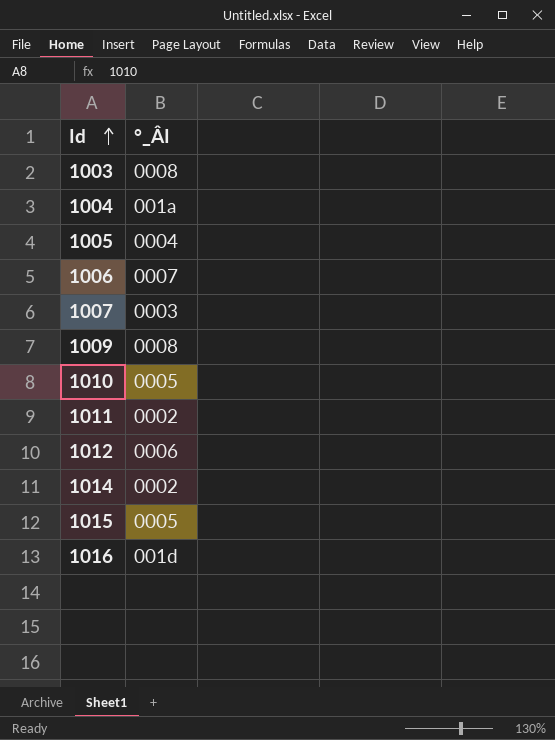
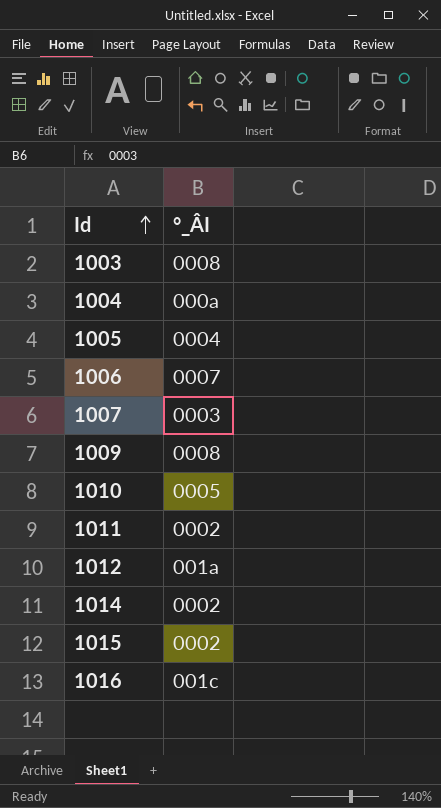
1004 | °_ÂI: 001a -> 000a
1012 | °_ÂI: 0006 -> 001a
1015 | °_ÂI: 0005 -> 0002
1016 | °_ÂI: 001d -> 001c

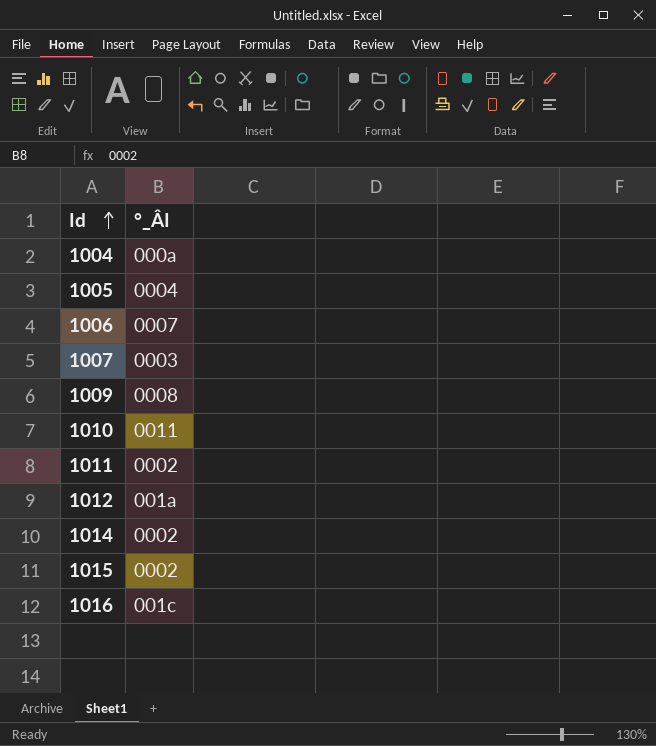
row 1003: 0008 -> none
1010 | °_ÂI: 0005 -> 0011

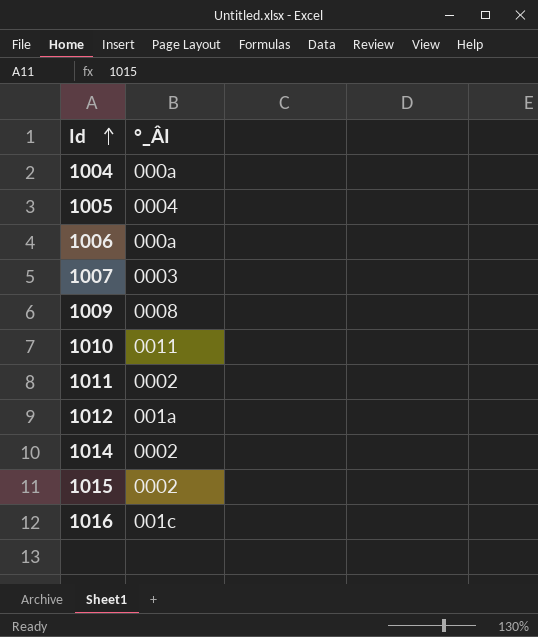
1006 | °_ÂI: 0007 -> 000a

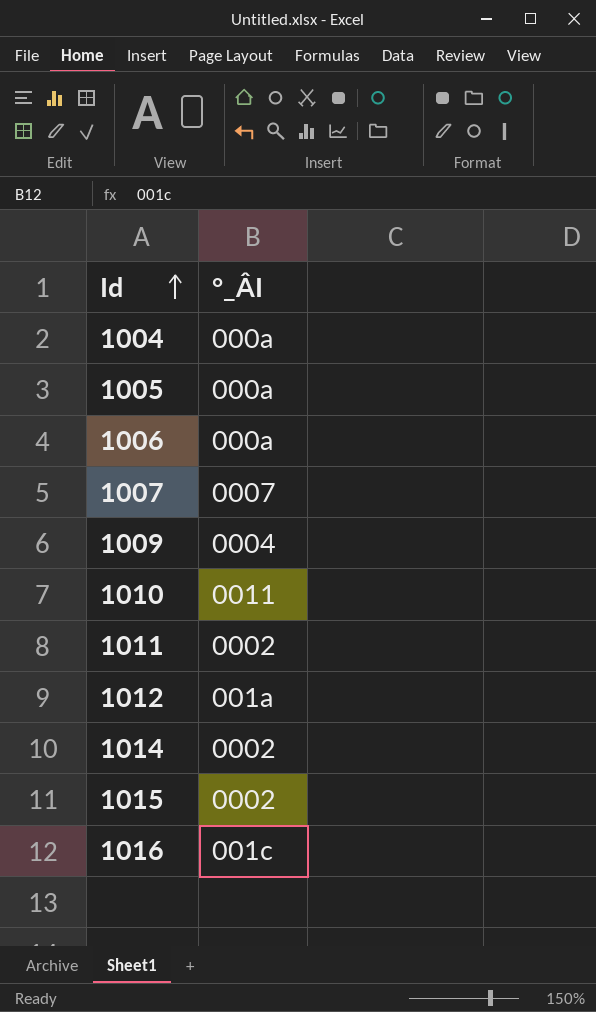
1005 | °_ÂI: 0004 -> 000a
1007 | °_ÂI: 0003 -> 0007
1009 | °_ÂI: 0008 -> 0004

